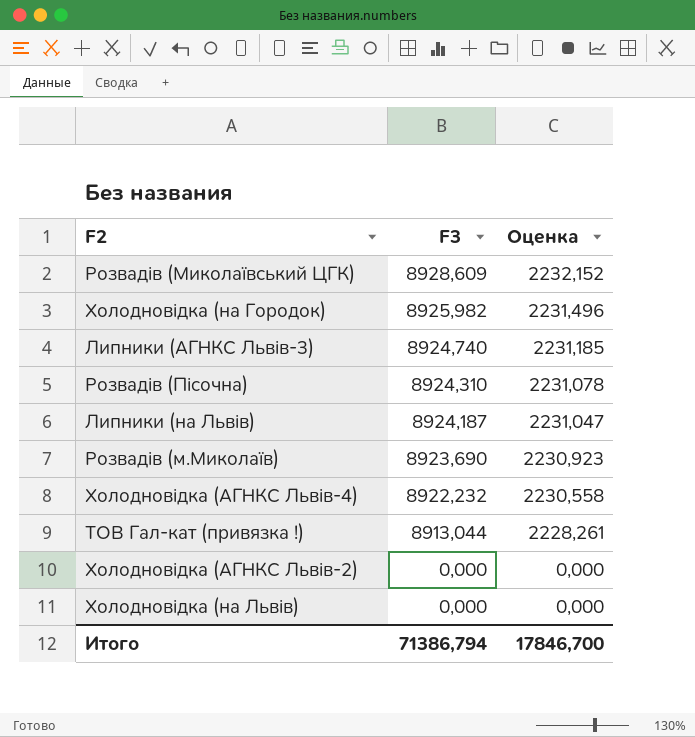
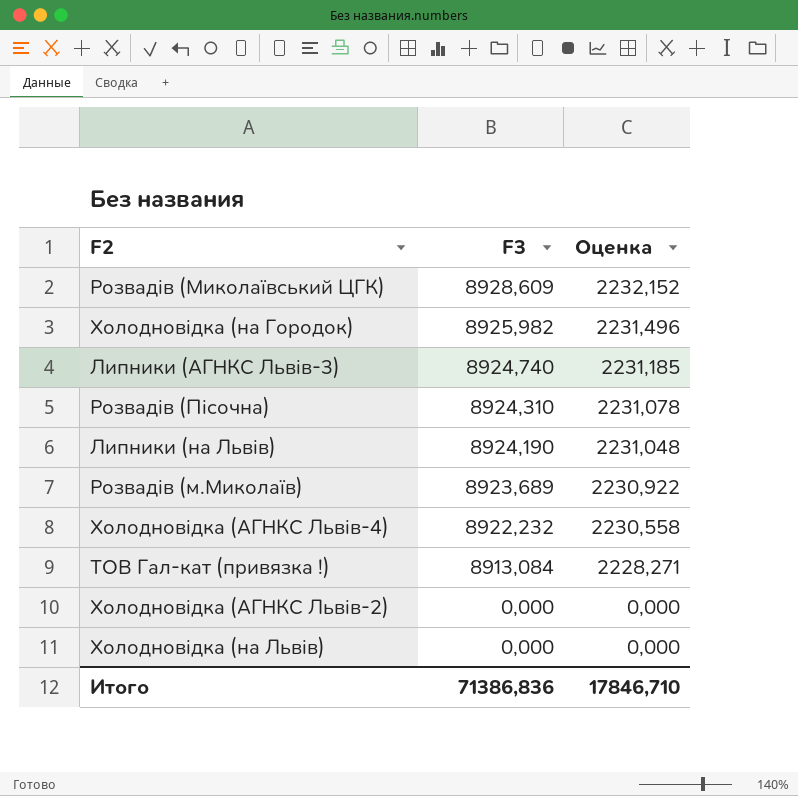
Липники (на Львів) | F3: 8924,187 -> 8924,190
Липники (на Львів) | Оценка: 2231,047 -> 2231,048
Розвадів (м.Миколаїв) | F3: 8923,690 -> 8923,689
Розвадів (м.Миколаїв) | Оценка: 2230,923 -> 2230,922
ТОВ Гал-кат (привязка !) | F3: 8913,044 -> 8913,084
ТОВ Гал-кат (привязка !) | Оценка: 2228,261 -> 2228,271
Итого | F3: 71386,794 -> 71386,836
Итого | Оценка: 17846,700 -> 17846,710

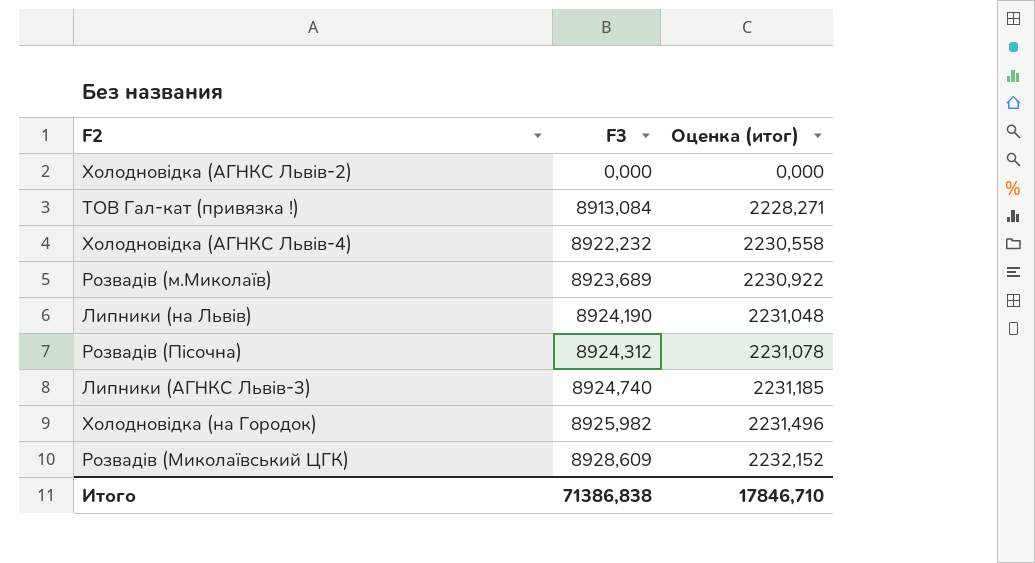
row order: F3 descending -> F3 ascending
column name: Оценка -> Оценка (итог)
row Холодновідка (на Львів): 0,000 | 0,000 -> none
Розвадів (Пісочна) | F3: 8924,310 -> 8924,312
Итого | F3: 71386,836 -> 71386,838

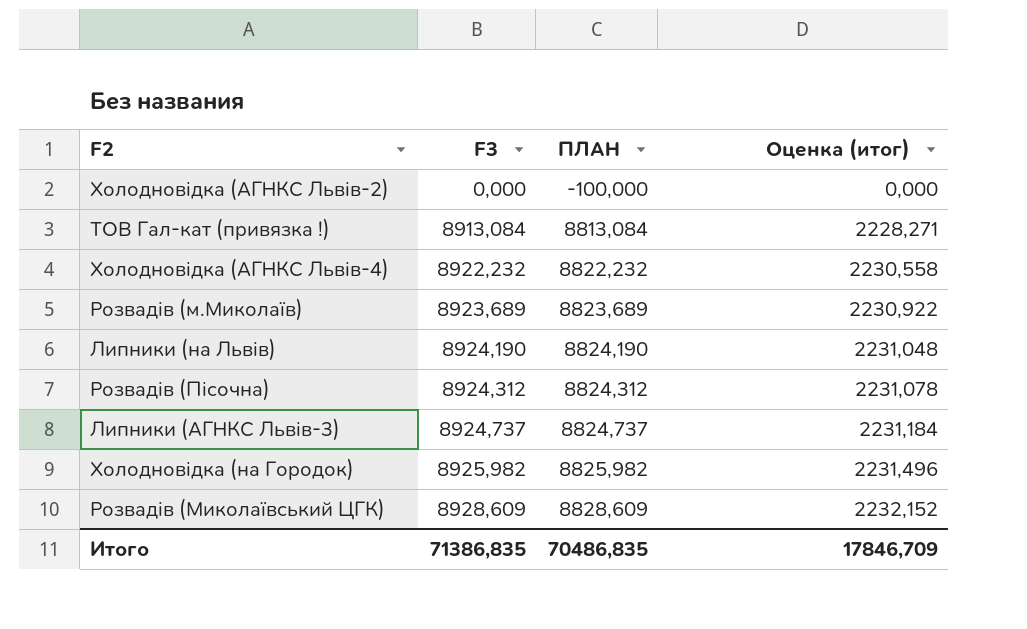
column ПЛАН | formula: none -> [F3] - 100
Липники (АГНКС Львів-3) | F3: 8924,740 -> 8924,737
Липники (АГНКС Львів-3) | Оценка (итог): 2231,185 -> 2231,184
Итого | F3: 71386,838 -> 71386,835
Итого | Оценка (итог): 17846,710 -> 17846,709

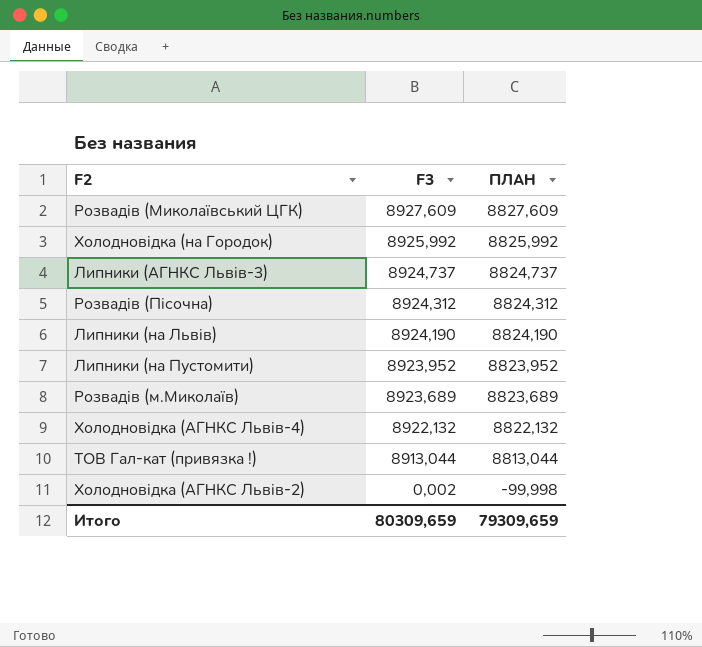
row order: F3 ascending -> F3 descending
column Оценка (итог) | formula: [F3] * 0,25 -> none
Розвадів (Миколаївський ЦГК) | F3: 8928,609 -> 8927,609
Розвадів (Миколаївський ЦГК) | ПЛАН: 8828,609 -> 8827,609
Холодновідка (на Городок) | F3: 8925,982 -> 8925,992
Холодновідка (на Городок) | ПЛАН: 8825,982 -> 8825,992
row Липники (на Пустомити): none -> 8923,952 | 8823,952
Холодновідка (АГНКС Львів-4) | F3: 8922,232 -> 8922,132
Холодновідка (АГНКС Львів-4) | ПЛАН: 8822,232 -> 8822,132
ТОВ Гал-кат (привязка !) | F3: 8913,084 -> 8913,044
ТОВ Гал-кат (привязка !) | ПЛАН: 8813,084 -> 8813,044
Холодновідка (АГНКС Львів-2) | F3: 0,000 -> 0,002
Холодновідка (АГНКС Львів-2) | ПЛАН: -100,000 -> -99,998
Итого | F3: 71386,835 -> 80309,659
Итого | ПЛАН: 70486,835 -> 79309,659

